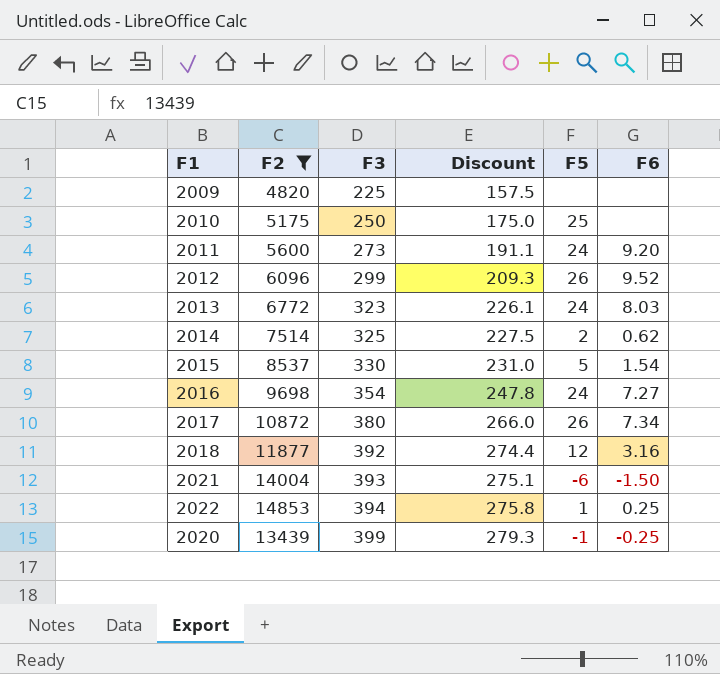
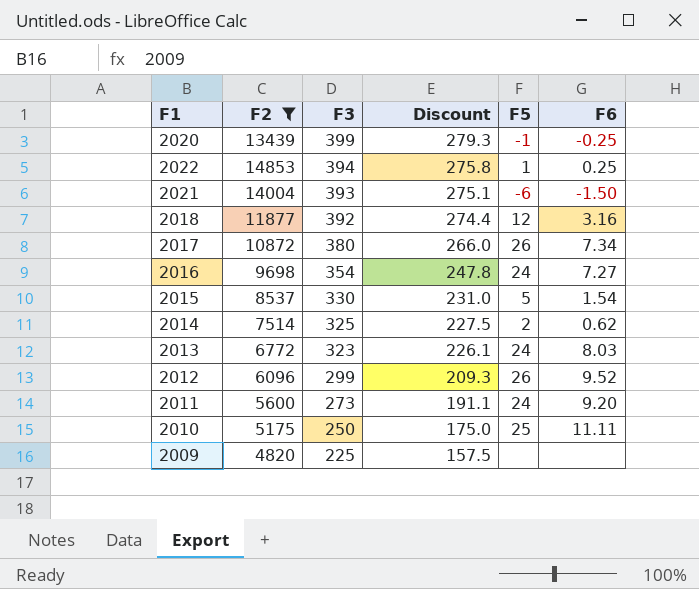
row order: F3 ascending -> F3 descending
2010 | F6: none -> 11.11

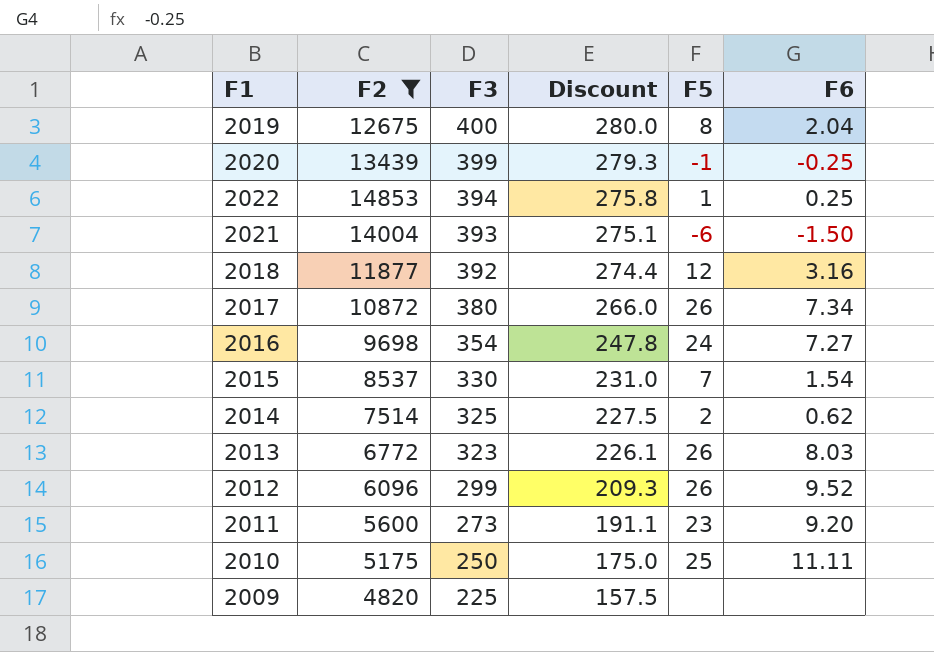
row 2019: none -> 12675 | 400 | 280.0 | 8 | 2.04
2015 | F5: 5 -> 7
2013 | F5: 24 -> 26
2011 | F5: 24 -> 23

